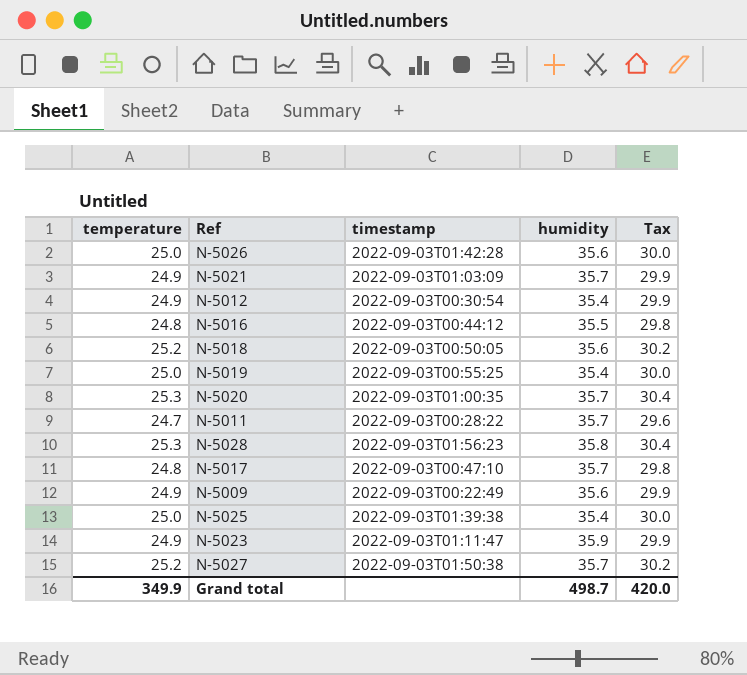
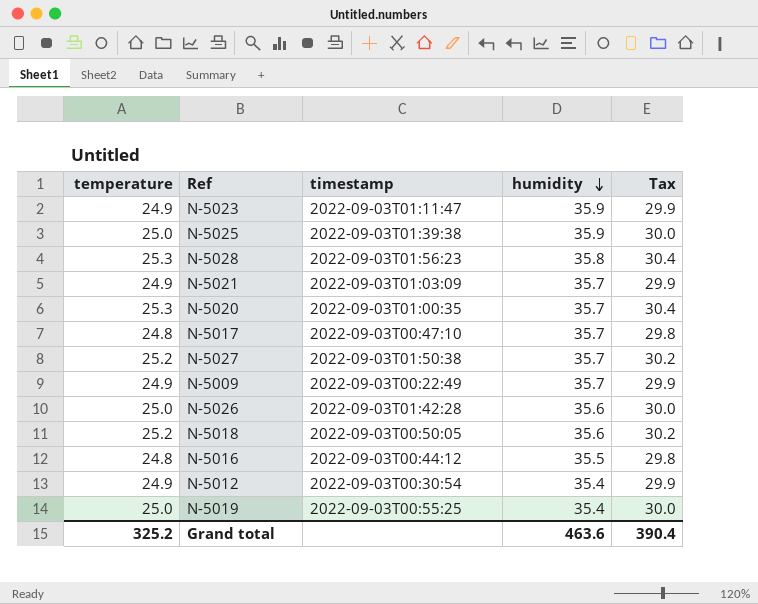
row order: none -> humidity descending
row N-5011: 24.7 | 2022-09-03T00:28:22 | 35.7 | 29.6 -> none
N-5025 | humidity: 35.4 -> 35.9
N-5009 | humidity: 35.6 -> 35.7
Grand total | temperature: 349.9 -> 325.2
Grand total | humidity: 498.7 -> 463.6
Grand total | Tax: 420.0 -> 390.4

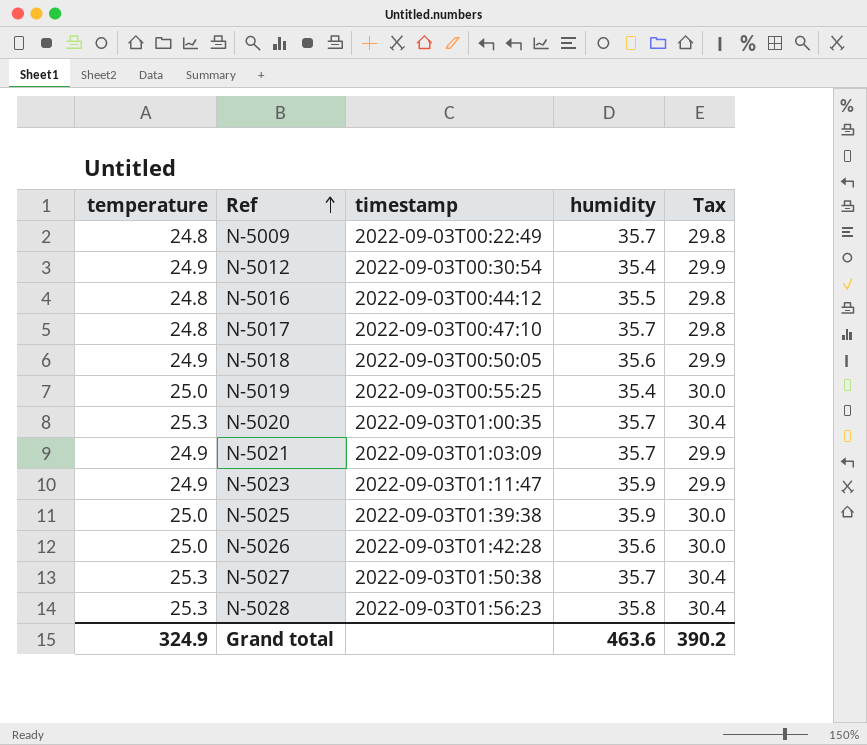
row order: humidity descending -> Ref ascending
N-5009 | temperature: 24.9 -> 24.8
N-5009 | Tax: 29.9 -> 29.8
N-5018 | temperature: 25.2 -> 24.9
N-5018 | Tax: 30.2 -> 29.9
N-5027 | temperature: 25.2 -> 25.3
N-5027 | Tax: 30.2 -> 30.4
Grand total | temperature: 325.2 -> 324.9
Grand total | Tax: 390.4 -> 390.2

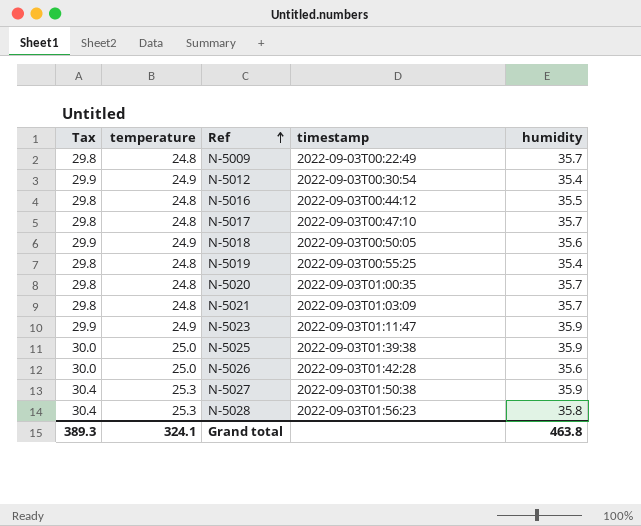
column Tax | position: 5 -> 1
N-5019 | Tax: 30.0 -> 29.8
N-5019 | temperature: 25.0 -> 24.8
N-5020 | Tax: 30.4 -> 29.8
N-5020 | temperature: 25.3 -> 24.8
N-5021 | Tax: 29.9 -> 29.8
N-5021 | temperature: 24.9 -> 24.8
N-5027 | humidity: 35.7 -> 35.9
Grand total | Tax: 390.2 -> 389.3
Grand total | temperature: 324.9 -> 324.1
Grand total | humidity: 463.6 -> 463.8

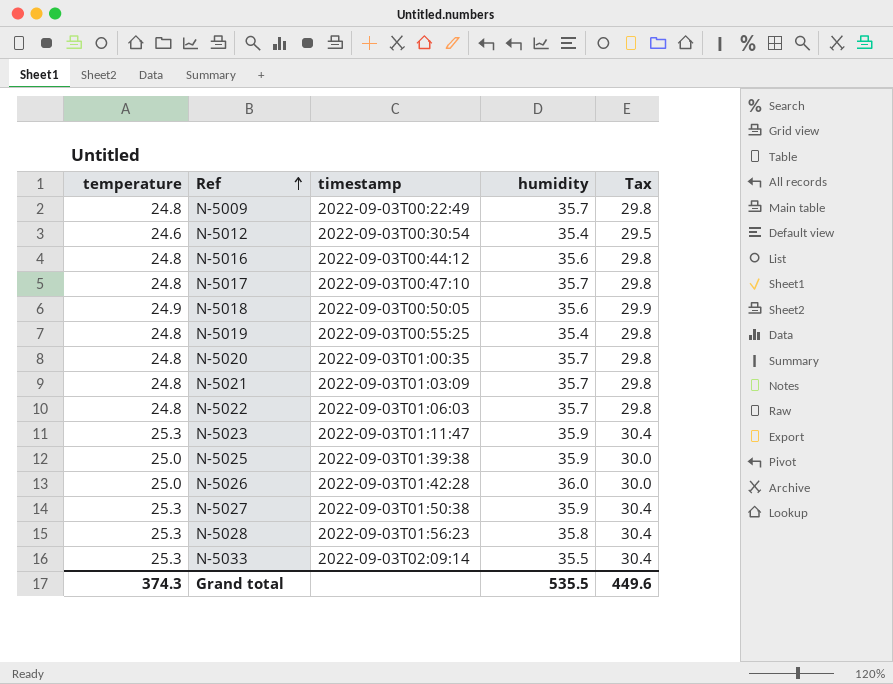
column Tax | position: 1 -> 5
N-5012 | temperature: 24.9 -> 24.6
N-5012 | Tax: 29.9 -> 29.5
N-5016 | humidity: 35.5 -> 35.6
row N-5022: none -> 24.8 | 2022-09-03T01:06:03 | 35.7 | 29.8
N-5023 | temperature: 24.9 -> 25.3
N-5023 | Tax: 29.9 -> 30.4
N-5026 | humidity: 35.6 -> 36.0
row N-5033: none -> 25.3 | 2022-09-03T02:09:14 | 35.5 | 30.4
Grand total | temperature: 324.1 -> 374.3
Grand total | humidity: 463.8 -> 535.5
Grand total | Tax: 389.3 -> 449.6

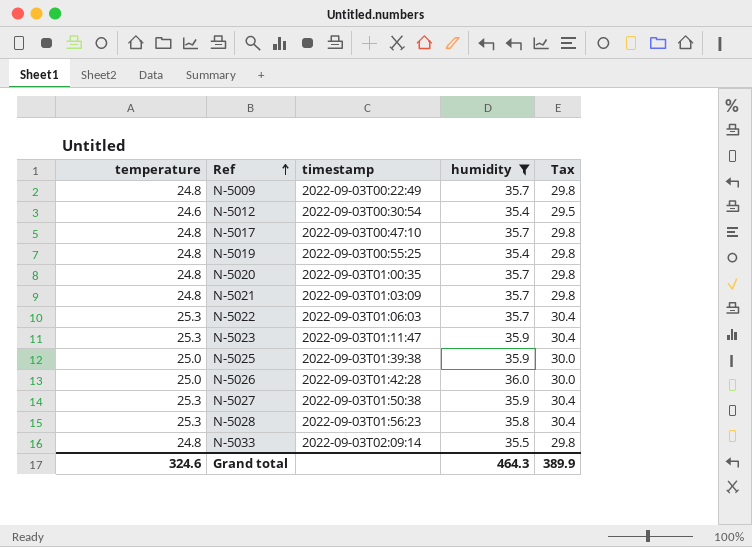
filter: none -> humidity != 35.6
N-5022 | temperature: 24.8 -> 25.3
N-5022 | Tax: 29.8 -> 30.4
N-5033 | temperature: 25.3 -> 24.8
N-5033 | Tax: 30.4 -> 29.8
Grand total | temperature: 374.3 -> 324.6
Grand total | humidity: 535.5 -> 464.3
Grand total | Tax: 449.6 -> 389.9

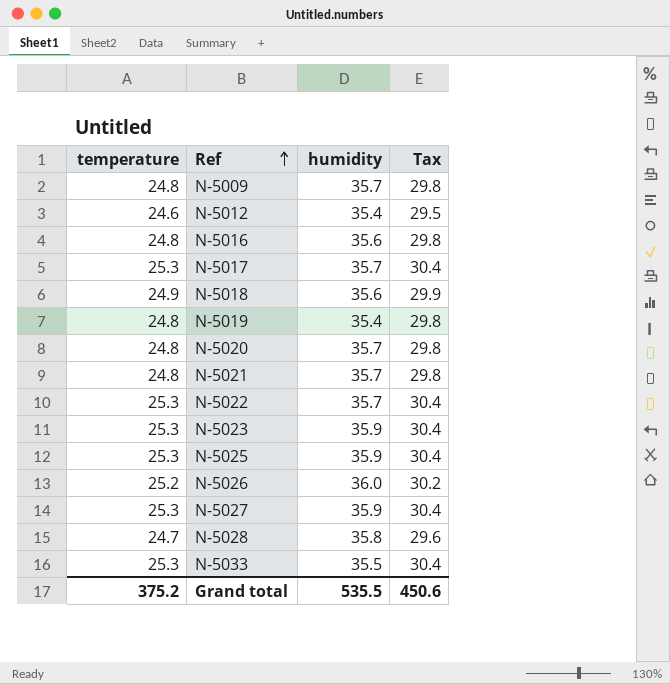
filter: humidity != 35.6 -> none
column timestamp | position: 3 -> none
N-5017 | temperature: 24.8 -> 25.3
N-5017 | Tax: 29.8 -> 30.4
N-5025 | temperature: 25.0 -> 25.3
N-5025 | Tax: 30.0 -> 30.4
N-5026 | temperature: 25.0 -> 25.2
N-5026 | Tax: 30.0 -> 30.2
N-5028 | temperature: 25.3 -> 24.7
N-5028 | Tax: 30.4 -> 29.6
N-5033 | temperature: 24.8 -> 25.3
N-5033 | Tax: 29.8 -> 30.4
Grand total | temperature: 324.6 -> 375.2
Grand total | humidity: 464.3 -> 535.5
Grand total | Tax: 389.9 -> 450.6

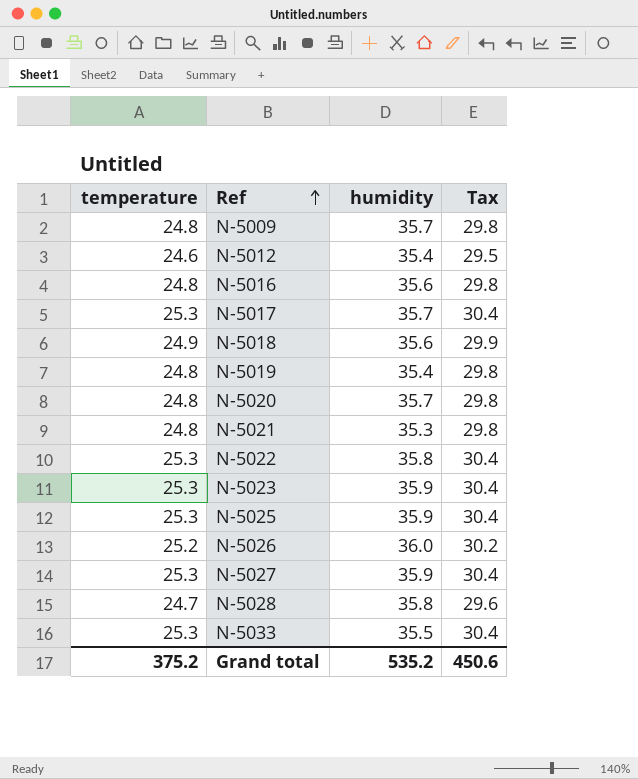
N-5021 | humidity: 35.7 -> 35.3
N-5022 | humidity: 35.7 -> 35.8
Grand total | humidity: 535.5 -> 535.2

